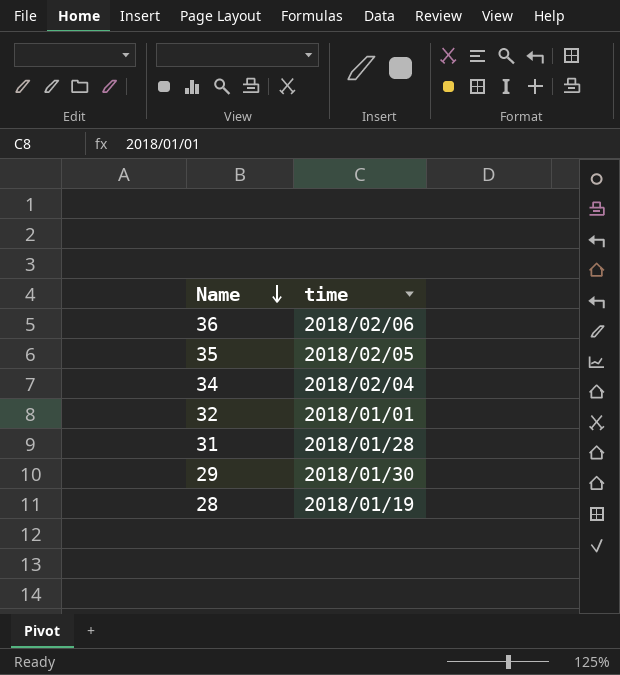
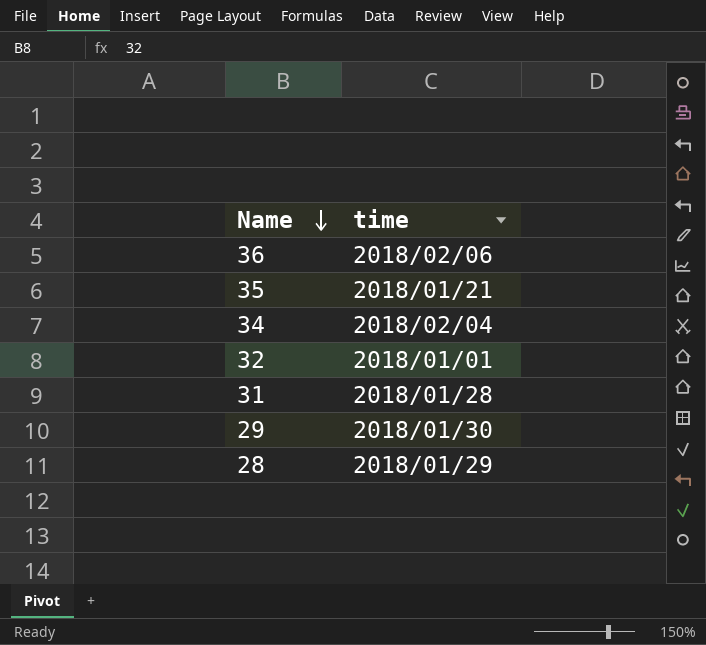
35 | time: 2018/02/05 -> 2018/01/21
28 | time: 2018/01/19 -> 2018/01/29

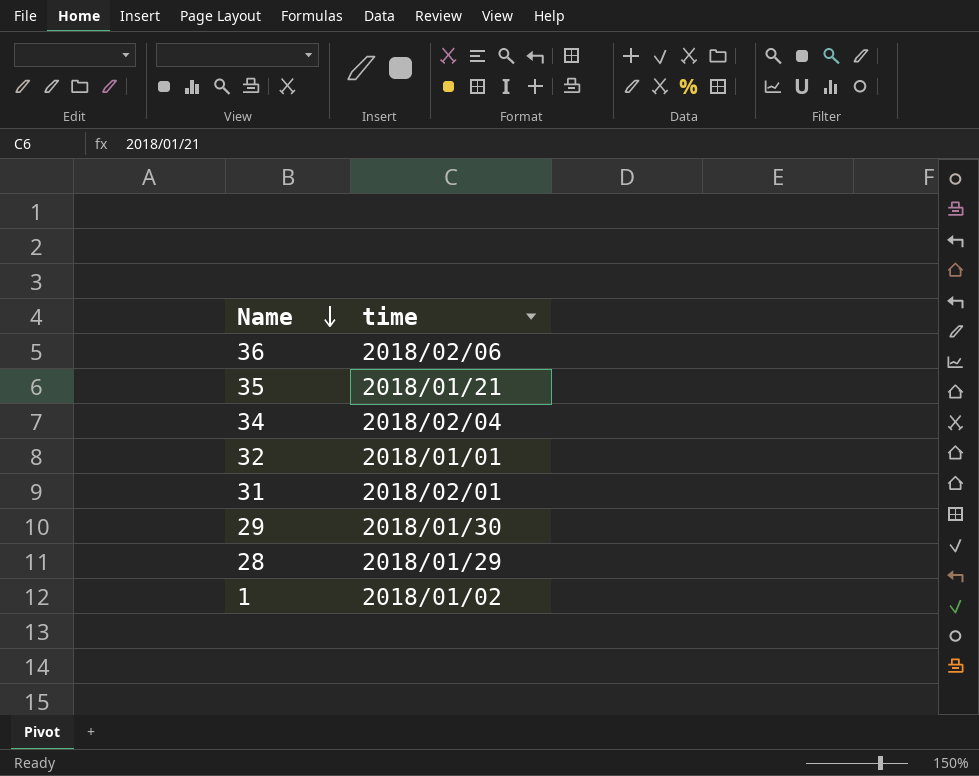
31 | time: 2018/01/28 -> 2018/02/01
row 1: none -> 2018/01/02

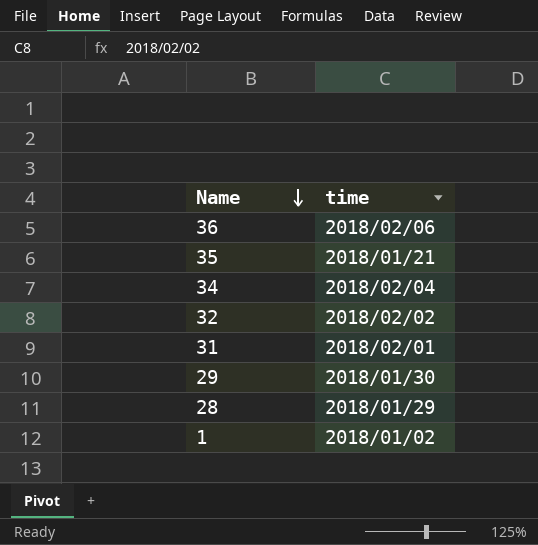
32 | time: 2018/01/01 -> 2018/02/02

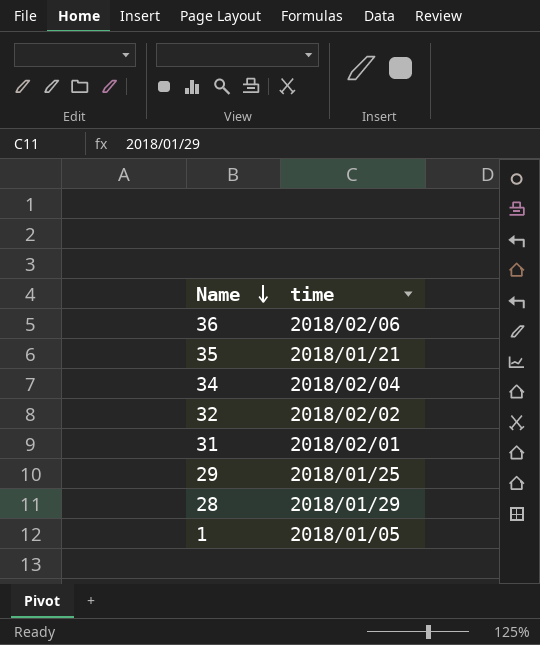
29 | time: 2018/01/30 -> 2018/01/25
1 | time: 2018/01/02 -> 2018/01/05

